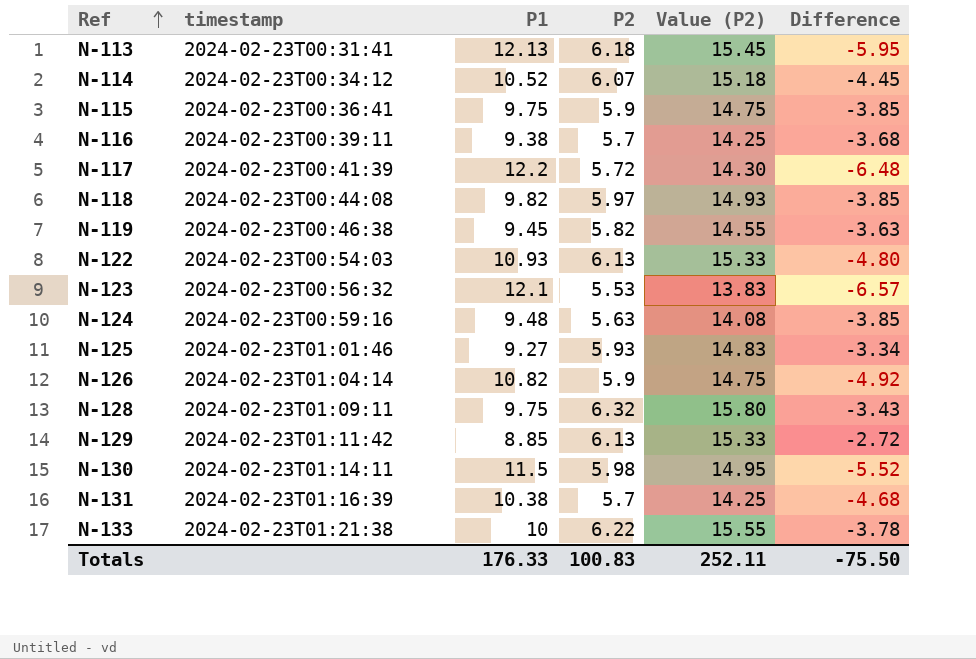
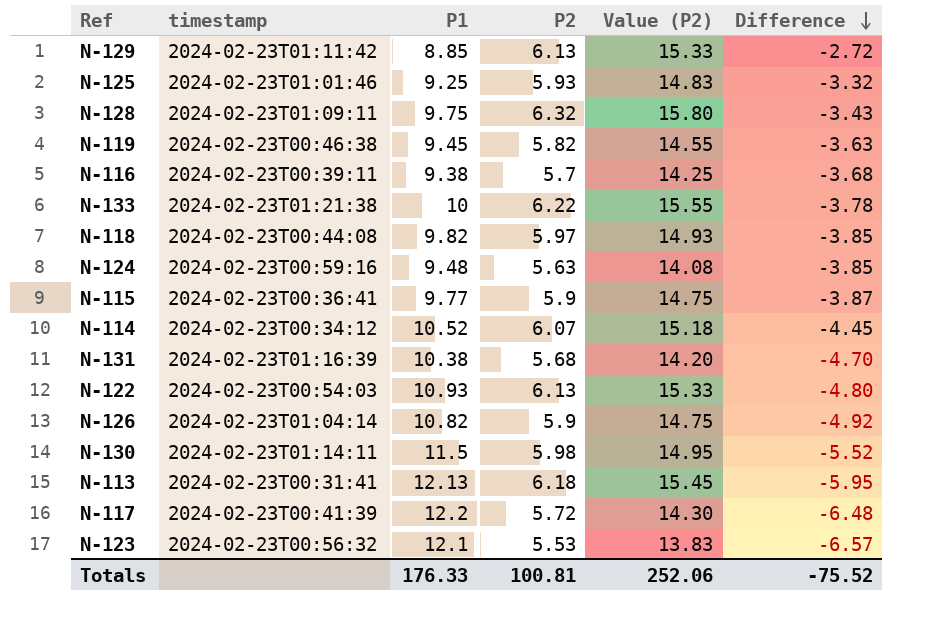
row order: Ref ascending -> Difference descending
N-125 | P1: 9.27 -> 9.25
N-125 | Difference: -3.34 -> -3.32
N-115 | P1: 9.75 -> 9.77
N-115 | Difference: -3.85 -> -3.87
N-131 | P2: 5.7 -> 5.68
N-131 | Value (P2): 14.25 -> 14.20
N-131 | Difference: -4.68 -> -4.70
Totals | P2: 100.83 -> 100.81
Totals | Value (P2): 252.11 -> 252.06
Totals | Difference: -75.50 -> -75.52

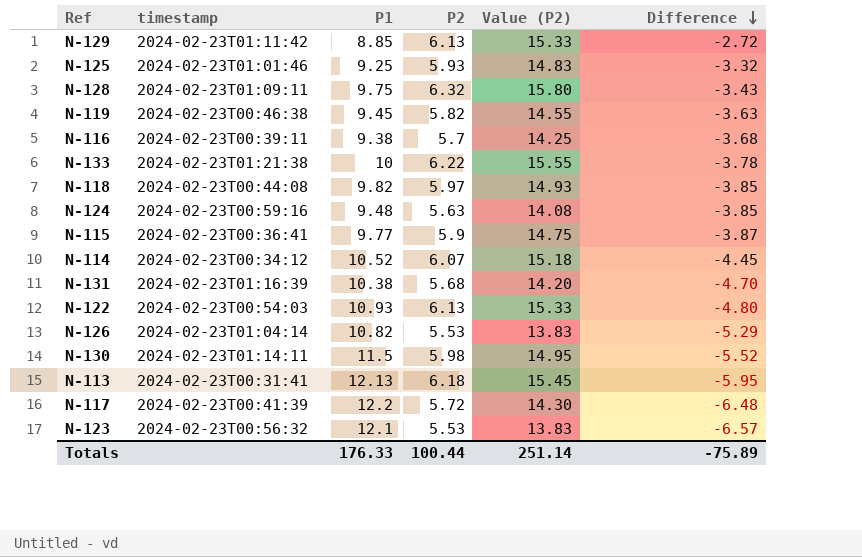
N-126 | P2: 5.9 -> 5.53
N-126 | Value (P2): 14.75 -> 13.83
N-126 | Difference: -4.92 -> -5.29
Totals | P2: 100.81 -> 100.44
Totals | Value (P2): 252.06 -> 251.14
Totals | Difference: -75.52 -> -75.89

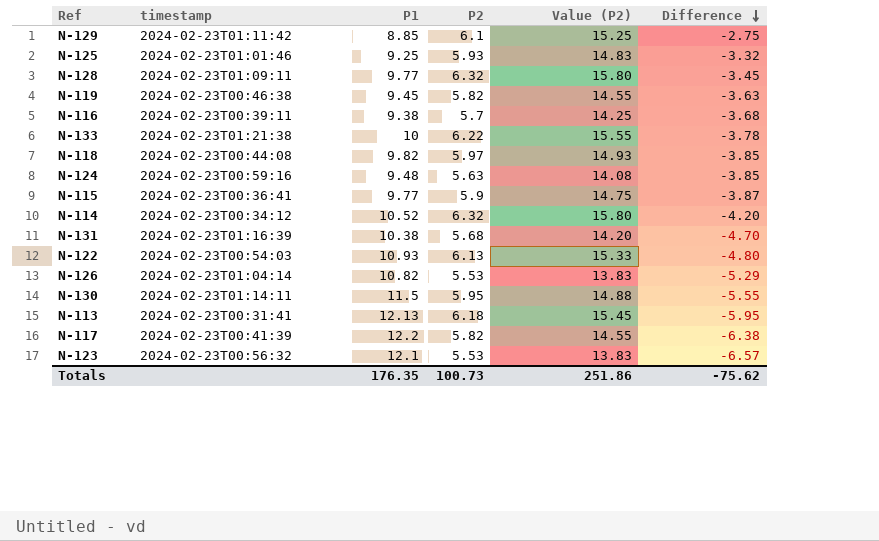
N-129 | P2: 6.13 -> 6.1
N-129 | Value (P2): 15.33 -> 15.25
N-129 | Difference: -2.72 -> -2.75
N-128 | P1: 9.75 -> 9.77
N-128 | Difference: -3.43 -> -3.45
N-114 | P2: 6.07 -> 6.32
N-114 | Value (P2): 15.18 -> 15.80
N-114 | Difference: -4.45 -> -4.20
N-130 | P2: 5.98 -> 5.95
N-130 | Value (P2): 14.95 -> 14.88
N-130 | Difference: -5.52 -> -5.55
N-117 | P2: 5.72 -> 5.82
N-117 | Value (P2): 14.30 -> 14.55
N-117 | Difference: -6.48 -> -6.38
Totals | P1: 176.33 -> 176.35
Totals | P2: 100.44 -> 100.73
Totals | Value (P2): 251.14 -> 251.86
Totals | Difference: -75.89 -> -75.62

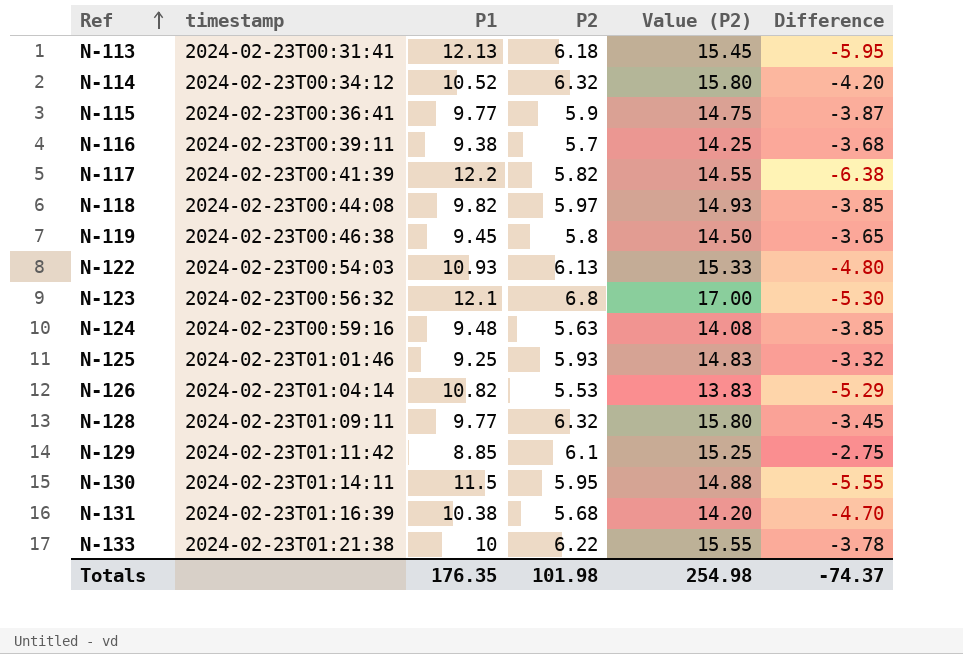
row order: Difference descending -> Ref ascending
N-119 | P2: 5.82 -> 5.8
N-119 | Value (P2): 14.55 -> 14.50
N-119 | Difference: -3.63 -> -3.65
N-123 | P2: 5.53 -> 6.8
N-123 | Value (P2): 13.83 -> 17.00
N-123 | Difference: -6.57 -> -5.30
Totals | P2: 100.73 -> 101.98
Totals | Value (P2): 251.86 -> 254.98
Totals | Difference: -75.62 -> -74.37

